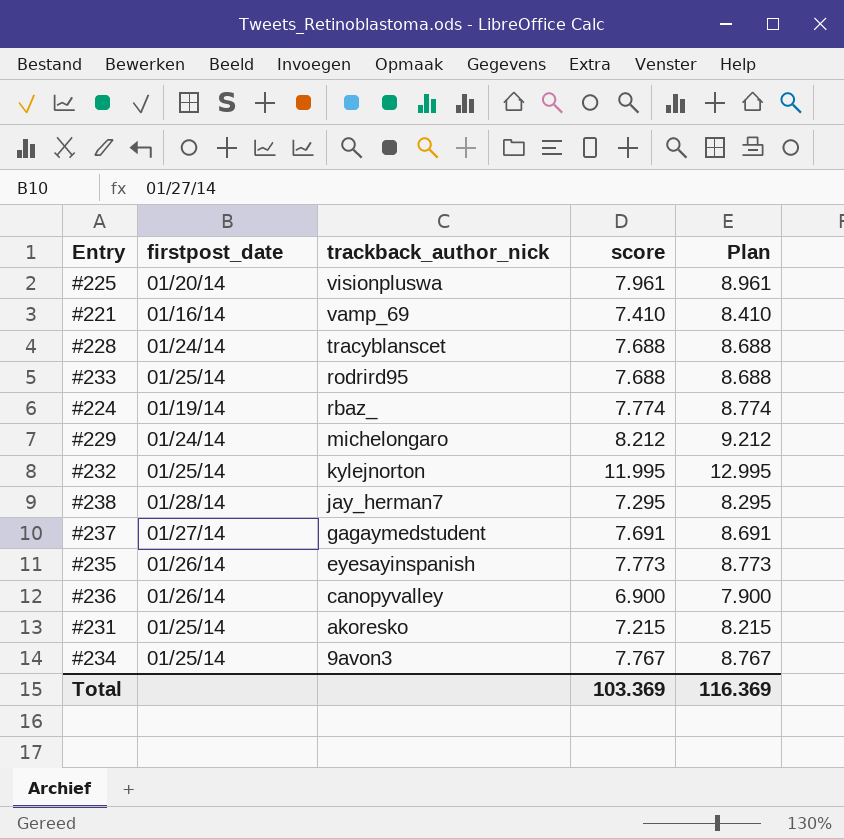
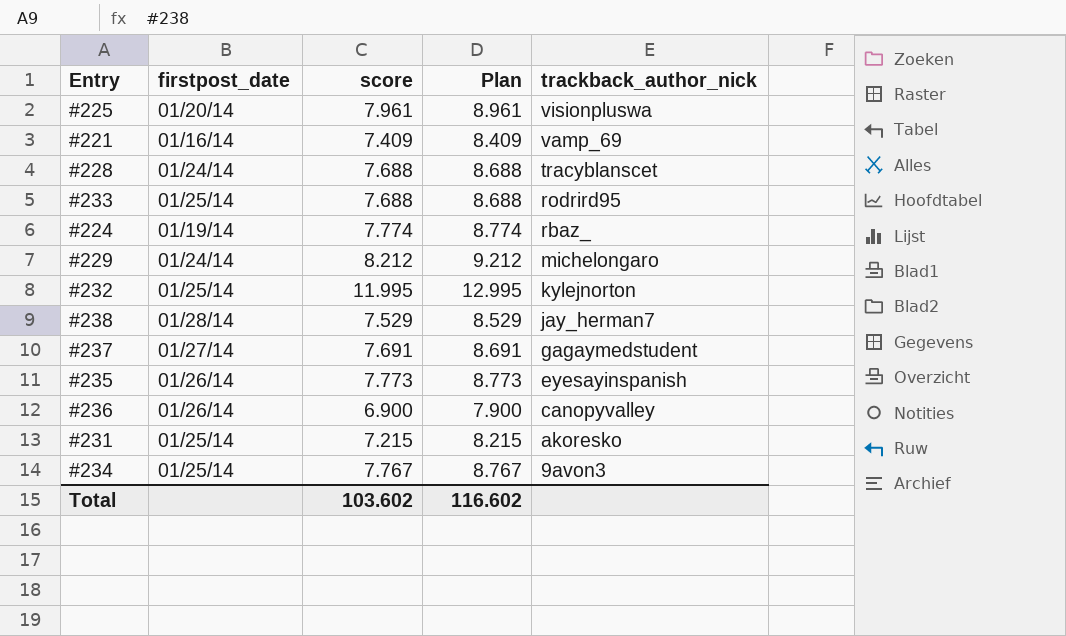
column trackback_author_nick | position: 3 -> 5
#221 | score: 7.410 -> 7.409
#221 | Plan: 8.410 -> 8.409
#238 | score: 7.295 -> 7.529
#238 | Plan: 8.295 -> 8.529
Total | score: 103.369 -> 103.602
Total | Plan: 116.369 -> 116.602

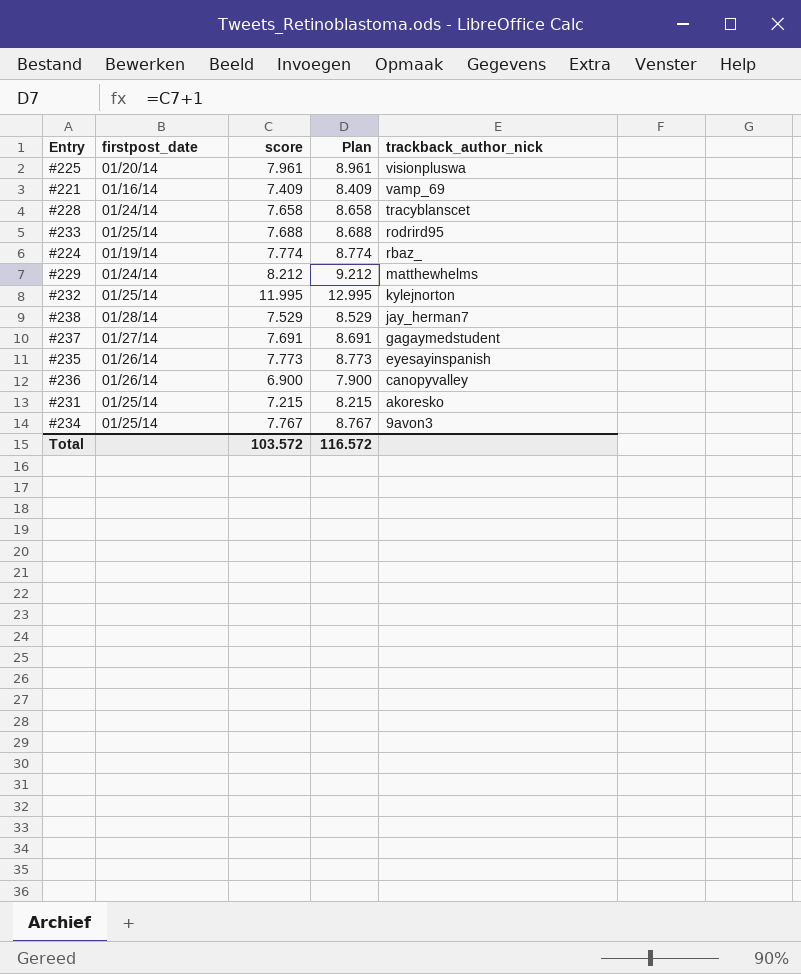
#228 | score: 7.688 -> 7.658
#228 | Plan: 8.688 -> 8.658
#229 | trackback_author_nick: michelongaro -> matthewhelms
Total | score: 103.602 -> 103.572
Total | Plan: 116.602 -> 116.572

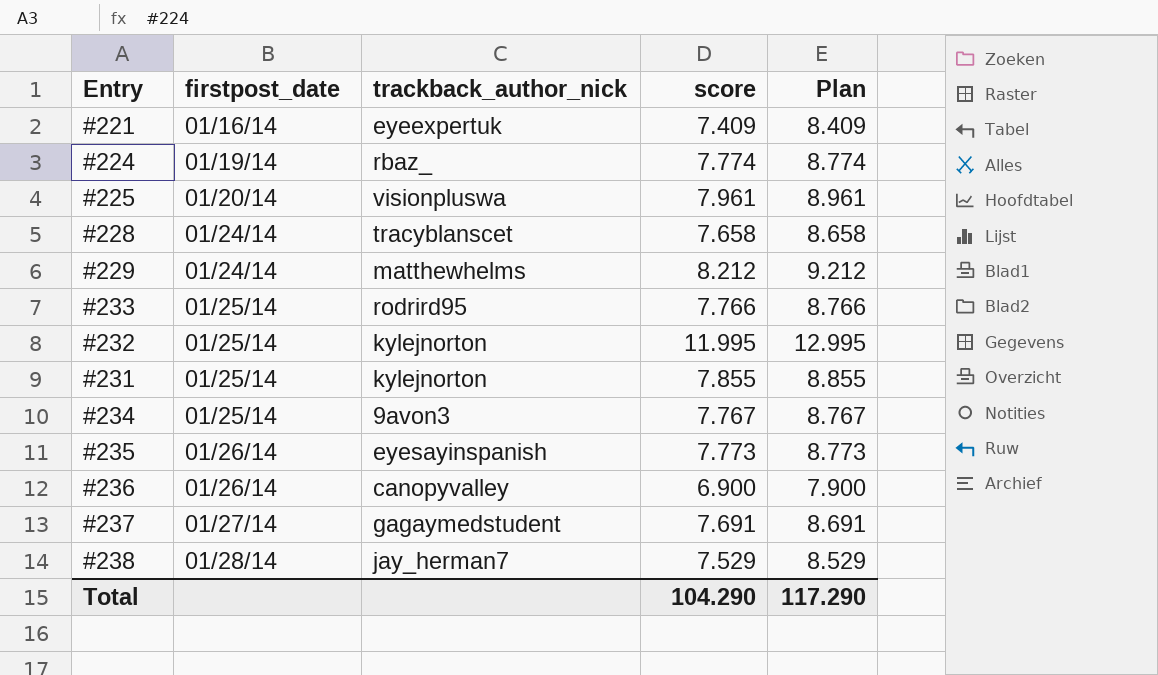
row order: trackback_author_nick descending -> firstpost_date ascending
column trackback_author_nick | position: 5 -> 3
#221 | trackback_author_nick: vamp_69 -> eyeexpertuk
#233 | score: 7.688 -> 7.766
#233 | Plan: 8.688 -> 8.766
#231 | trackback_author_nick: akoresko -> kylejnorton
#231 | score: 7.215 -> 7.855
#231 | Plan: 8.215 -> 8.855
Total | score: 103.572 -> 104.290
Total | Plan: 116.572 -> 117.290

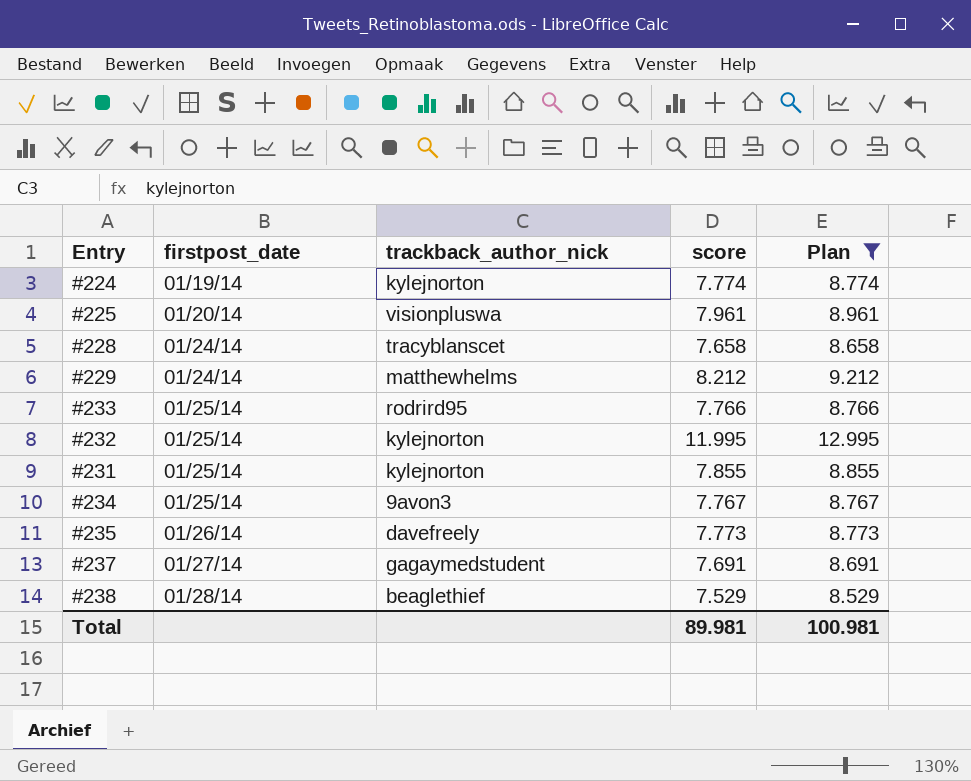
filter: none -> Plan >= 8.529
#224 | trackback_author_nick: rbaz_ -> kylejnorton
#235 | trackback_author_nick: eyesayinspanish -> davefreely
#238 | trackback_author_nick: jay_herman7 -> beaglethief
Total | score: 104.290 -> 89.981
Total | Plan: 117.290 -> 100.981

